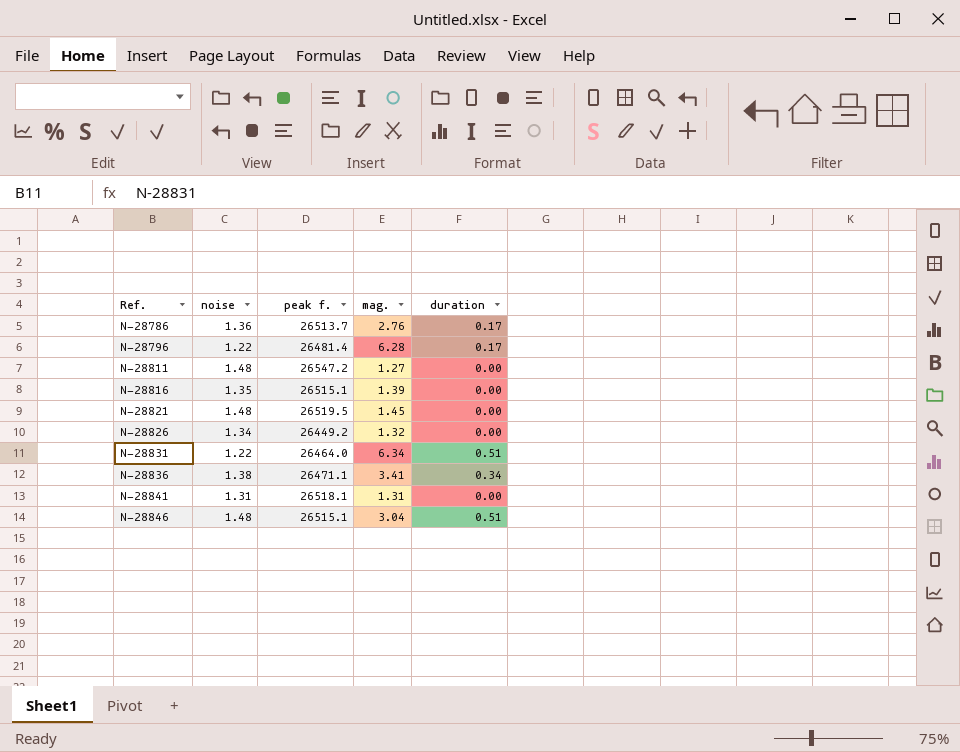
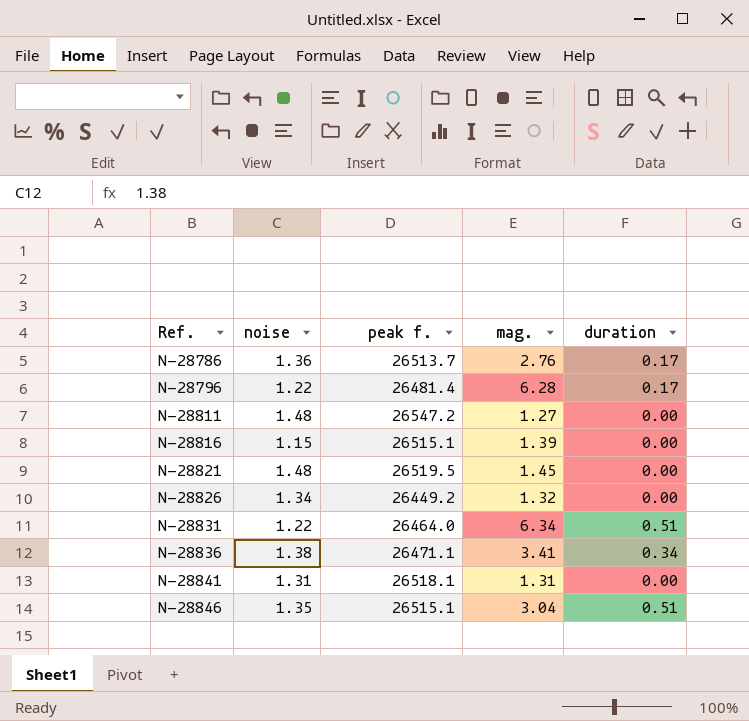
N-28816 | noise: 1.35 -> 1.15
N-28846 | noise: 1.48 -> 1.35

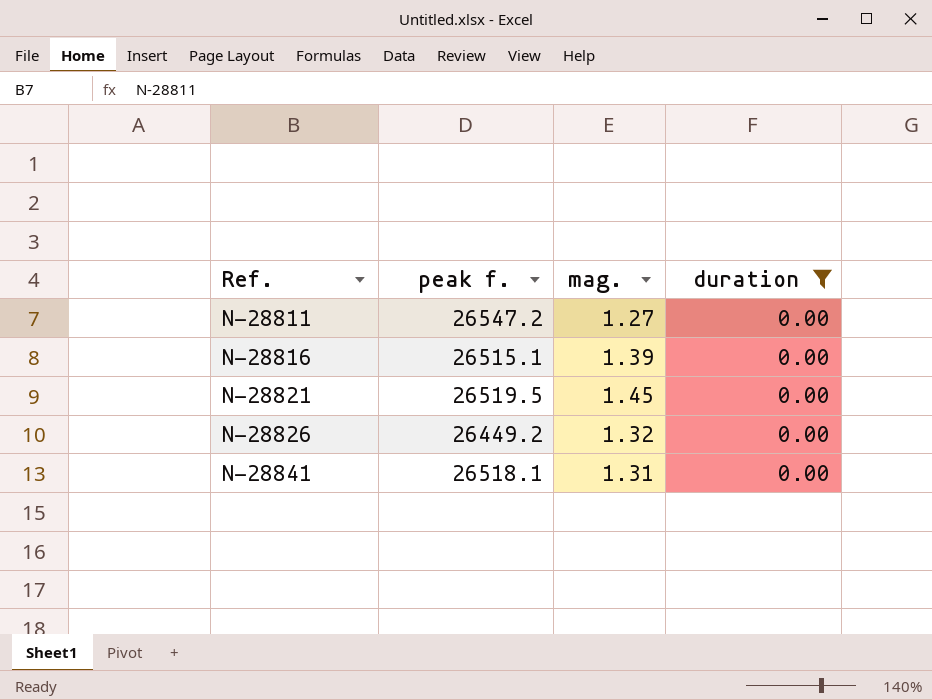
filter: none -> duration = 0.00
column noise | position: 2 -> none

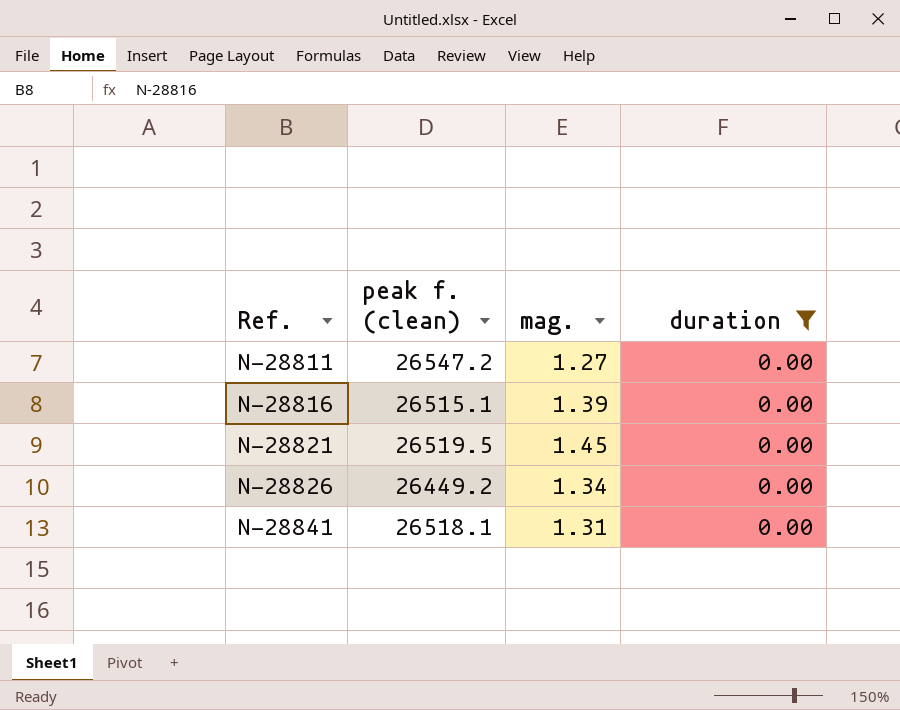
column name: peak f. -> peak f. (clean)
N-28826 | mag.: 1.32 -> 1.34

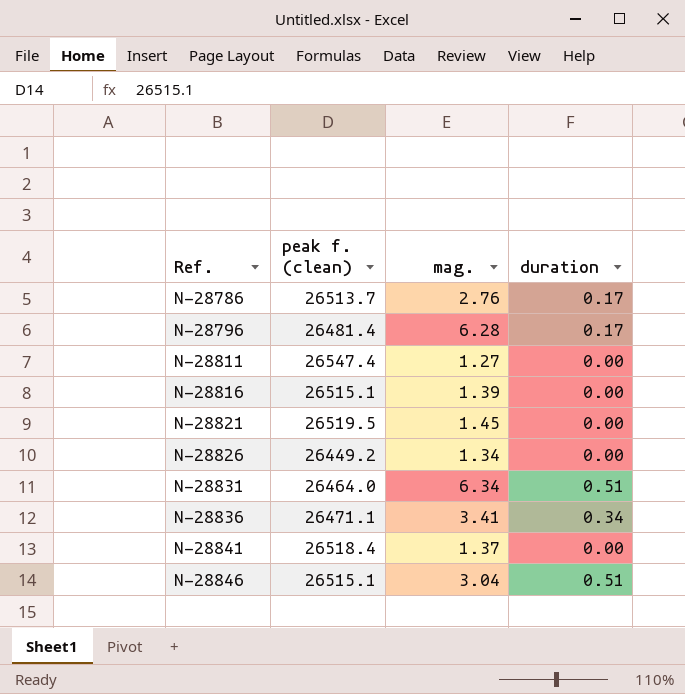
filter: duration = 0.00 -> none
N-28811 | peak f. (clean): 26547.2 -> 26547.4
N-28841 | peak f. (clean): 26518.1 -> 26518.4
N-28841 | mag.: 1.31 -> 1.37

